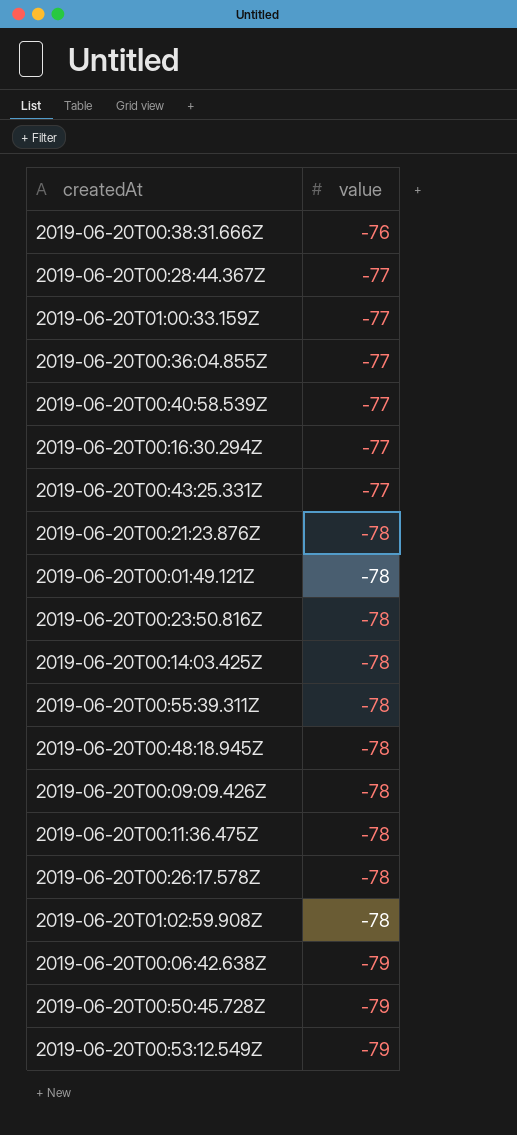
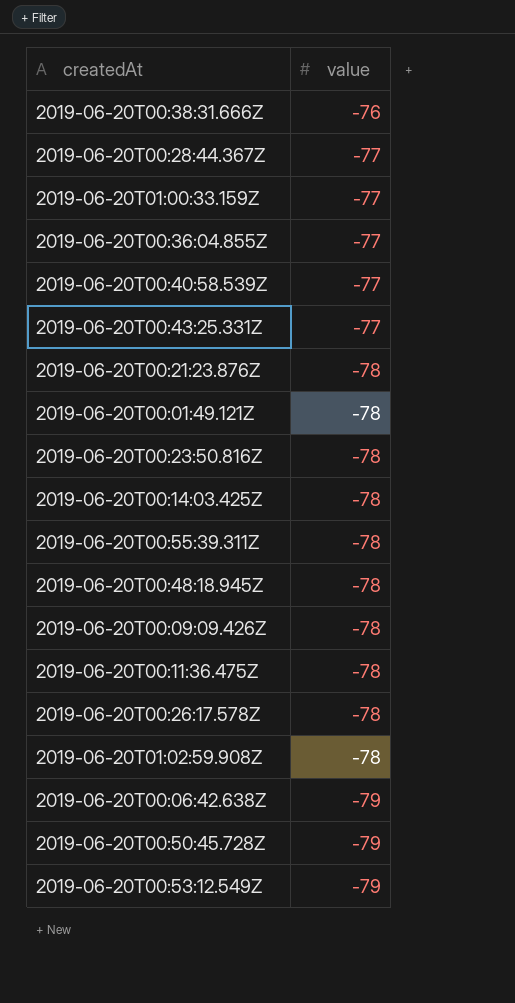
row 2019-06-20T00:16:30.294Z: -77 -> none

